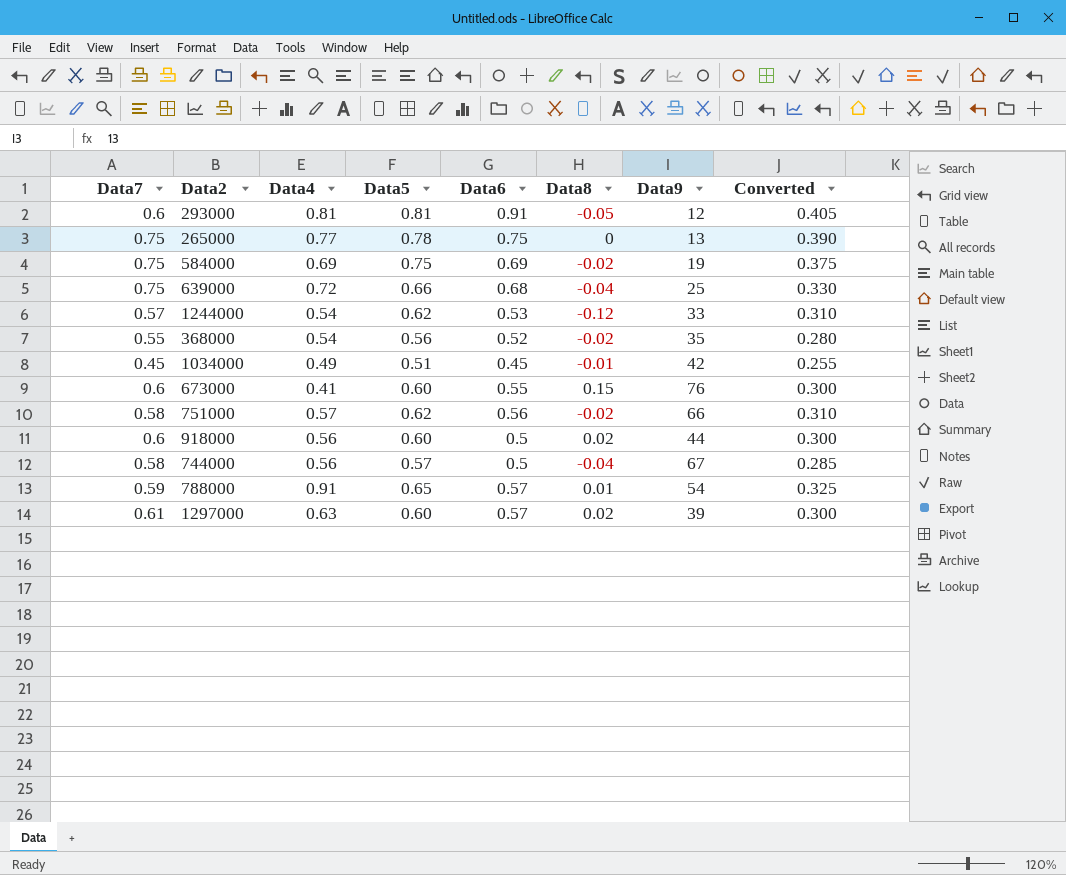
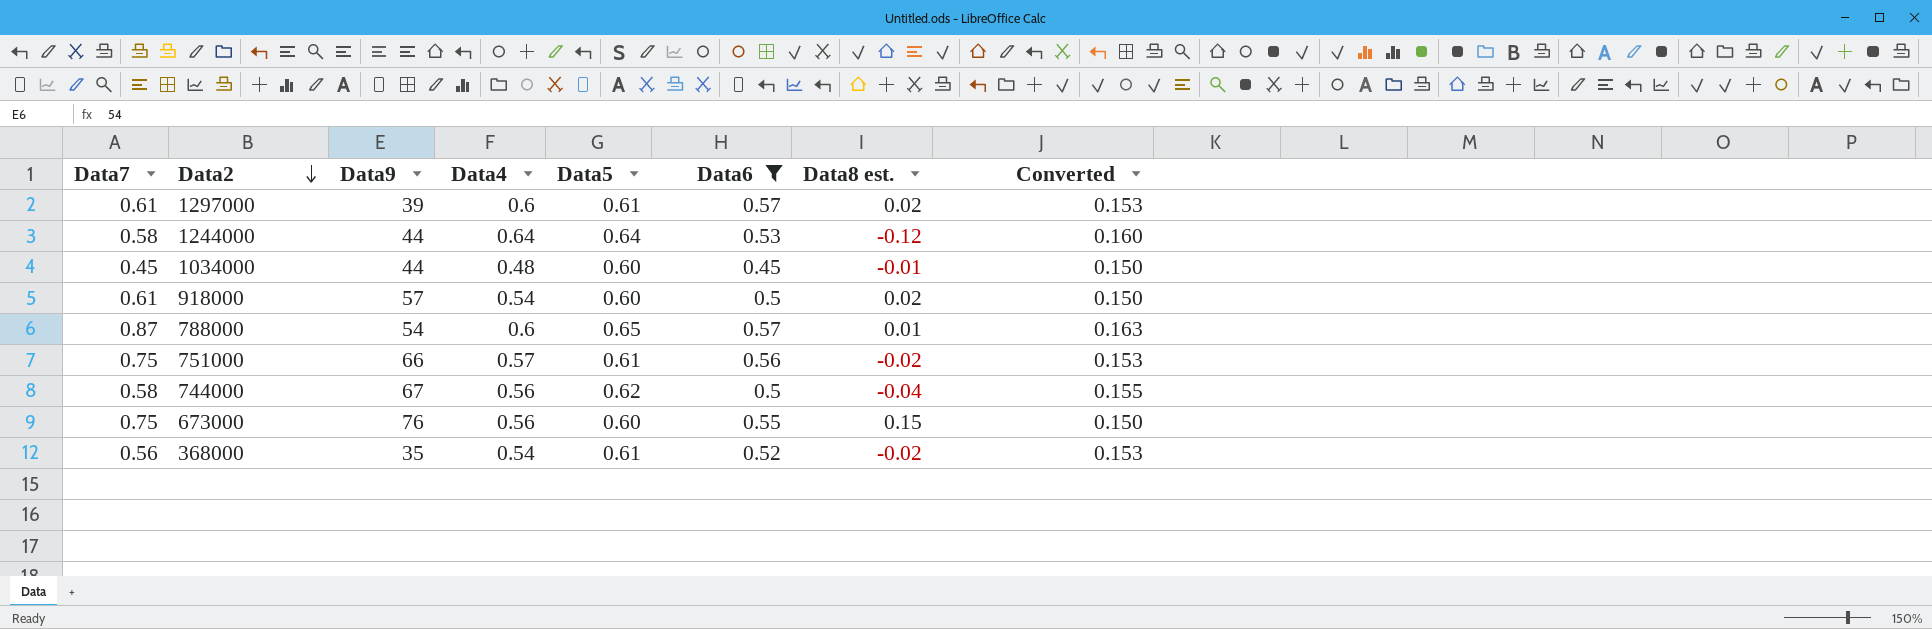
filter: none -> Data6 <= 0.57
row order: none -> Data2 descending
column Data9 | position: 7 -> 3
column name: Data8 -> Data8 est.
column Converted | formula: [Data5] * 0.5 -> [Data5] * 0.25
1297000 | Data4: 0.63 -> 0.6
1297000 | Data5: 0.60 -> 0.61
1244000 | Data7: 0.57 -> 0.58
1244000 | Data9: 33 -> 44
1244000 | Data4: 0.54 -> 0.64
1244000 | Data5: 0.62 -> 0.64
1034000 | Data9: 42 -> 44
1034000 | Data4: 0.49 -> 0.48
1034000 | Data5: 0.51 -> 0.60
918000 | Data7: 0.6 -> 0.61
918000 | Data9: 44 -> 57
918000 | Data4: 0.56 -> 0.54
788000 | Data7: 0.59 -> 0.87
788000 | Data4: 0.91 -> 0.6
751000 | Data7: 0.58 -> 0.75
751000 | Data5: 0.62 -> 0.61
744000 | Data5: 0.57 -> 0.62
673000 | Data7: 0.6 -> 0.75
673000 | Data4: 0.41 -> 0.56
368000 | Data7: 0.55 -> 0.56
368000 | Data5: 0.56 -> 0.61

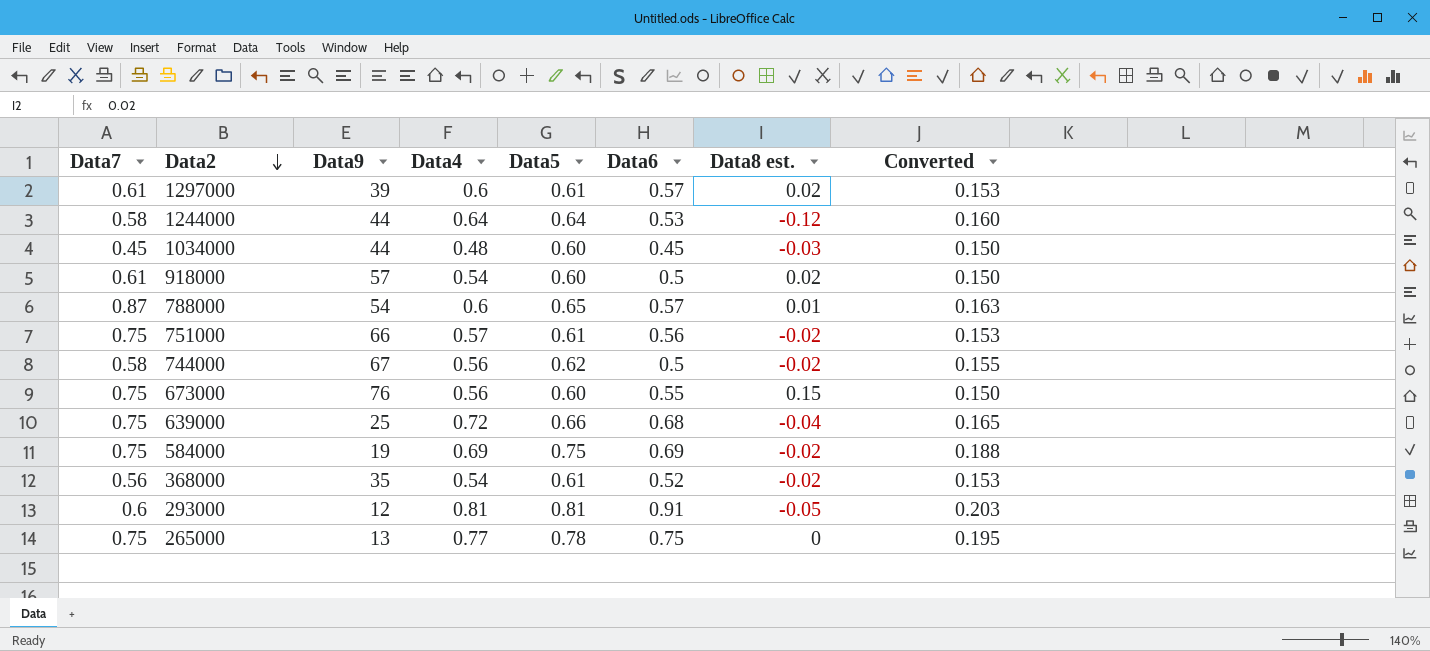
filter: Data6 <= 0.57 -> none
1034000 | Data8 est.: -0.01 -> -0.03
744000 | Data8 est.: -0.04 -> -0.02

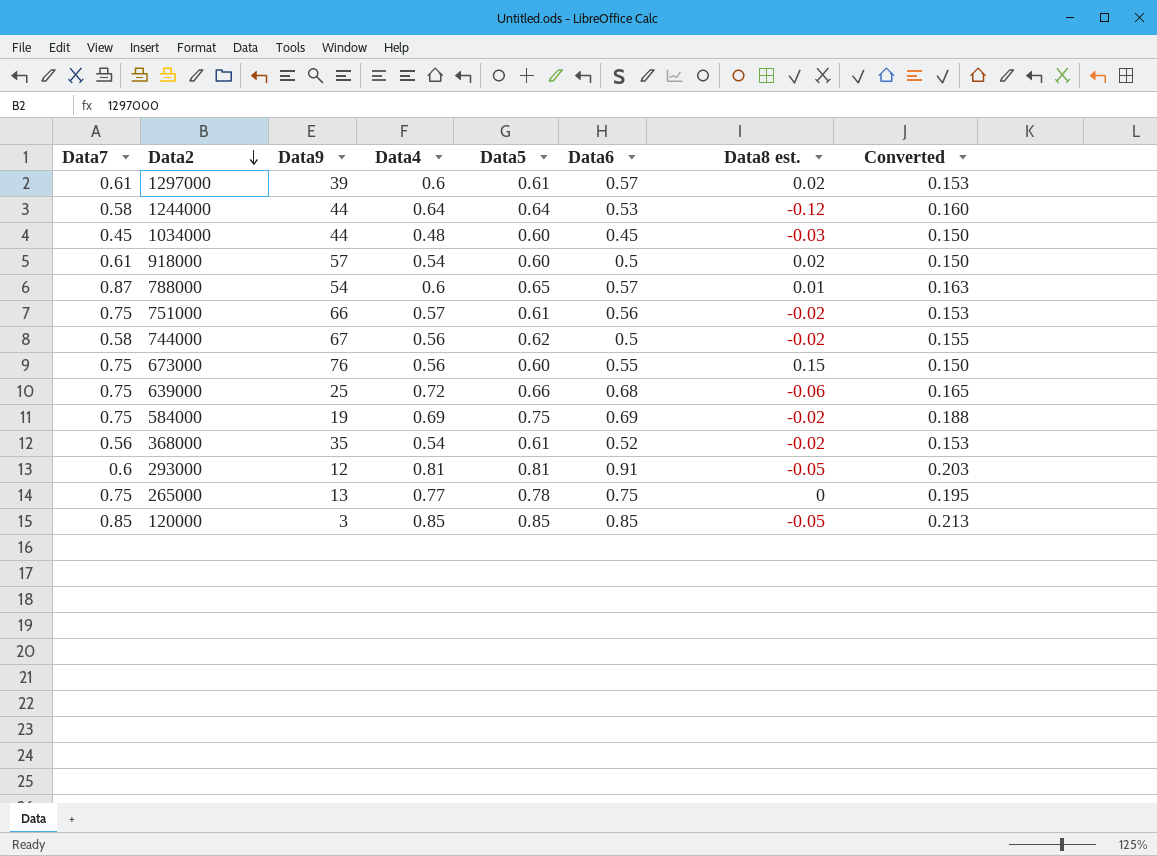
639000 | Data8 est.: -0.04 -> -0.06
row 120000: none -> 0.85 | 3 | 0.85 | 0.85 | 0.85 | -0.05 | 0.213

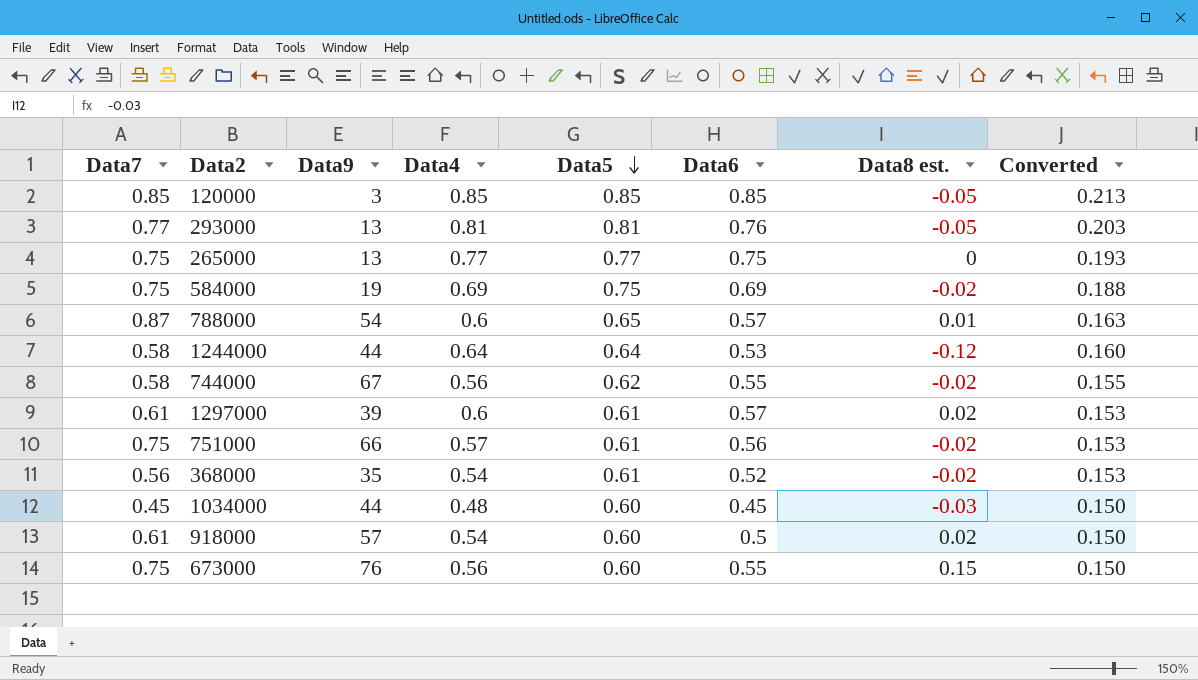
row order: Data2 descending -> Data5 descending
row 639000: 0.75 | 25 | 0.72 | 0.66 | 0.68 | -0.06 | 0.165 -> none
293000 | Data7: 0.6 -> 0.77
293000 | Data9: 12 -> 13
293000 | Data6: 0.91 -> 0.76
265000 | Data5: 0.78 -> 0.77
265000 | Converted: 0.195 -> 0.193
744000 | Data6: 0.5 -> 0.55

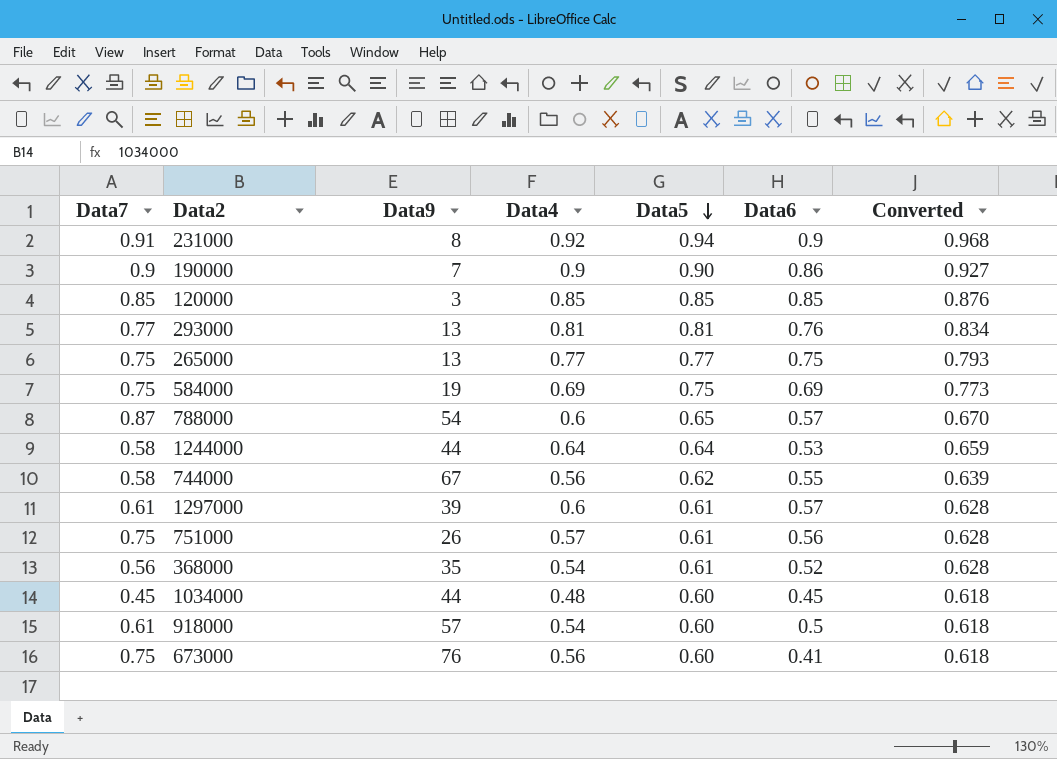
column Data8 est. | position: 7 -> none
column Converted | formula: [Data5] * 0.25 -> [Data5] * 1.03
row 231000: none -> 0.91 | 8 | 0.92 | 0.94 | 0.9 | 0.968
row 190000: none -> 0.9 | 7 | 0.9 | 0.90 | 0.86 | 0.927
751000 | Data9: 66 -> 26
673000 | Data6: 0.55 -> 0.41

